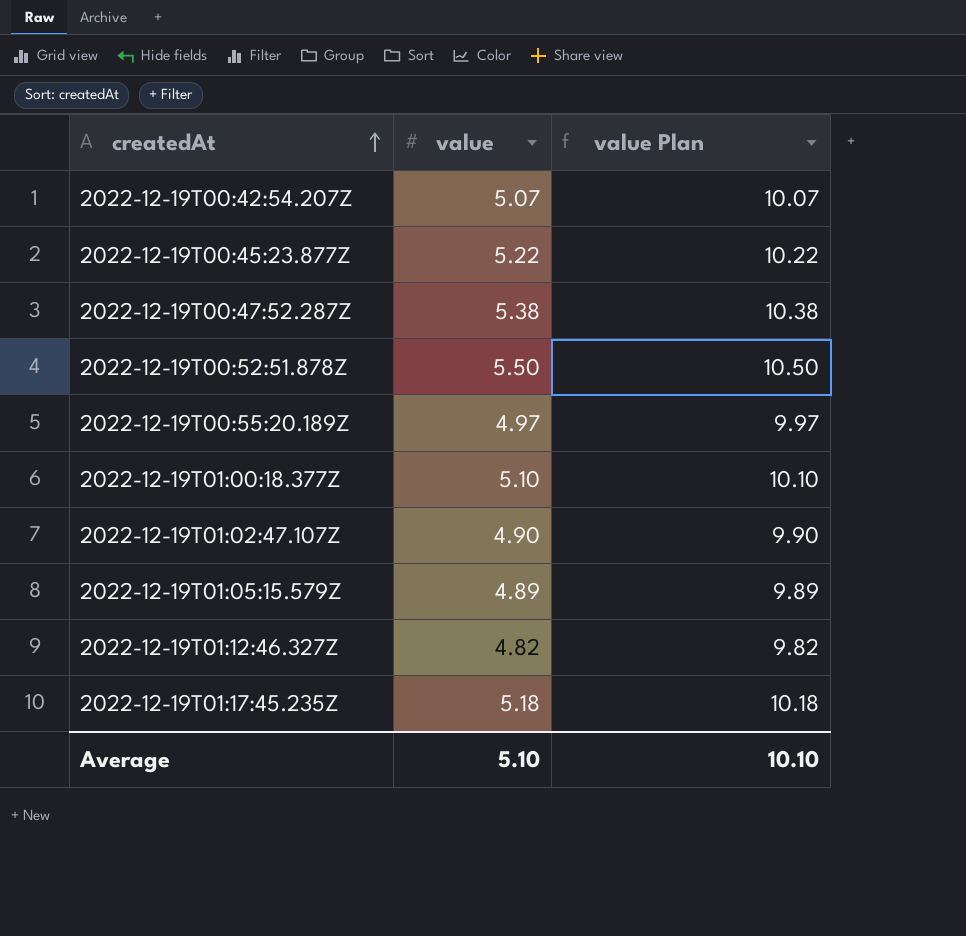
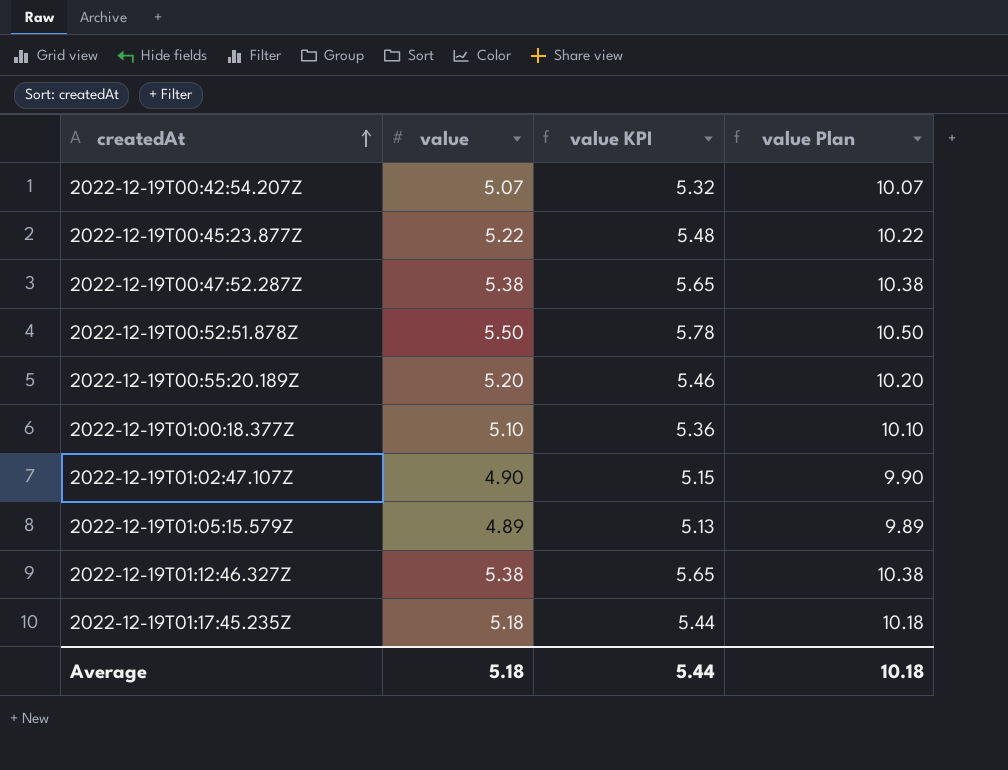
column value KPI | formula: none -> [value] * 1.05
2022-12-19T00:55:20.189Z | value: 4.97 -> 5.20
2022-12-19T00:55:20.189Z | value Plan: 9.97 -> 10.20
2022-12-19T01:12:46.327Z | value: 4.82 -> 5.38
2022-12-19T01:12:46.327Z | value Plan: 9.82 -> 10.38
Average | value: 5.10 -> 5.18
Average | value Plan: 10.10 -> 10.18

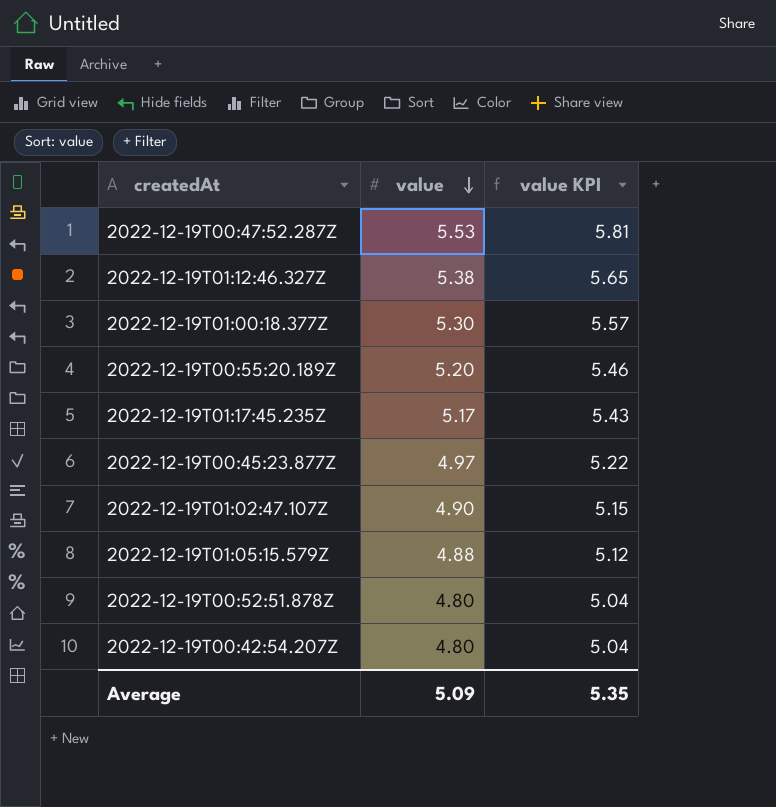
row order: createdAt ascending -> value descending
column value Plan | formula: [value] + 5 -> none
2022-12-19T00:47:52.287Z | value: 5.38 -> 5.53
2022-12-19T00:47:52.287Z | value KPI: 5.65 -> 5.81
2022-12-19T01:00:18.377Z | value: 5.10 -> 5.30
2022-12-19T01:00:18.377Z | value KPI: 5.36 -> 5.57
2022-12-19T01:17:45.235Z | value: 5.18 -> 5.17
2022-12-19T01:17:45.235Z | value KPI: 5.44 -> 5.43
2022-12-19T00:45:23.877Z | value: 5.22 -> 4.97
2022-12-19T00:45:23.877Z | value KPI: 5.48 -> 5.22
2022-12-19T01:05:15.579Z | value: 4.89 -> 4.88
2022-12-19T01:05:15.579Z | value KPI: 5.13 -> 5.12
2022-12-19T00:52:51.878Z | value: 5.50 -> 4.80
2022-12-19T00:52:51.878Z | value KPI: 5.78 -> 5.04
2022-12-19T00:42:54.207Z | value: 5.07 -> 4.80
2022-12-19T00:42:54.207Z | value KPI: 5.32 -> 5.04
Average | value: 5.18 -> 5.09
Average | value KPI: 5.44 -> 5.35

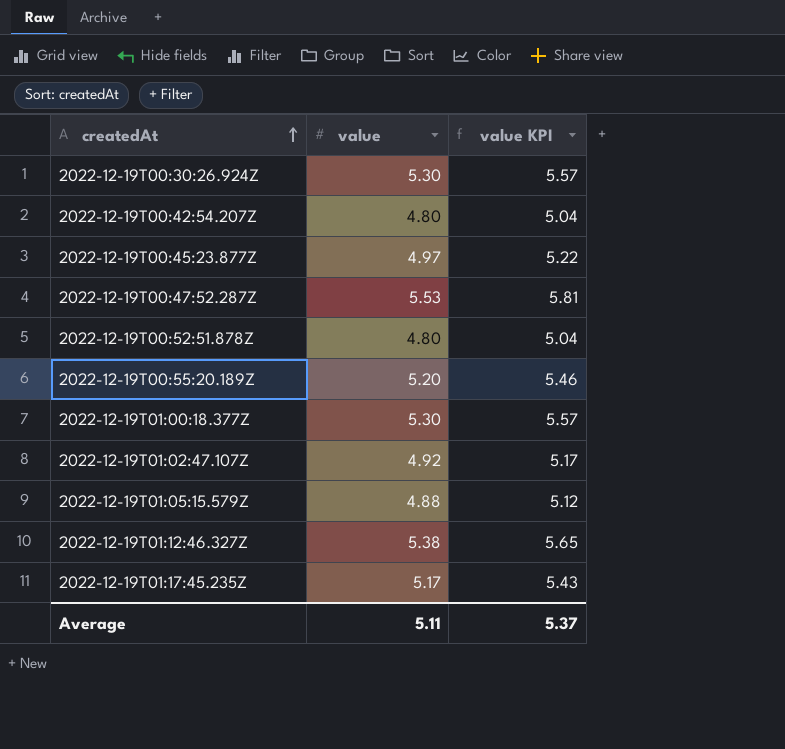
row order: value descending -> createdAt ascending
row 2022-12-19T00:30:26.924Z: none -> 5.30 | 5.57
2022-12-19T01:02:47.107Z | value: 4.90 -> 4.92
2022-12-19T01:02:47.107Z | value KPI: 5.15 -> 5.17
Average | value: 5.09 -> 5.11
Average | value KPI: 5.35 -> 5.37

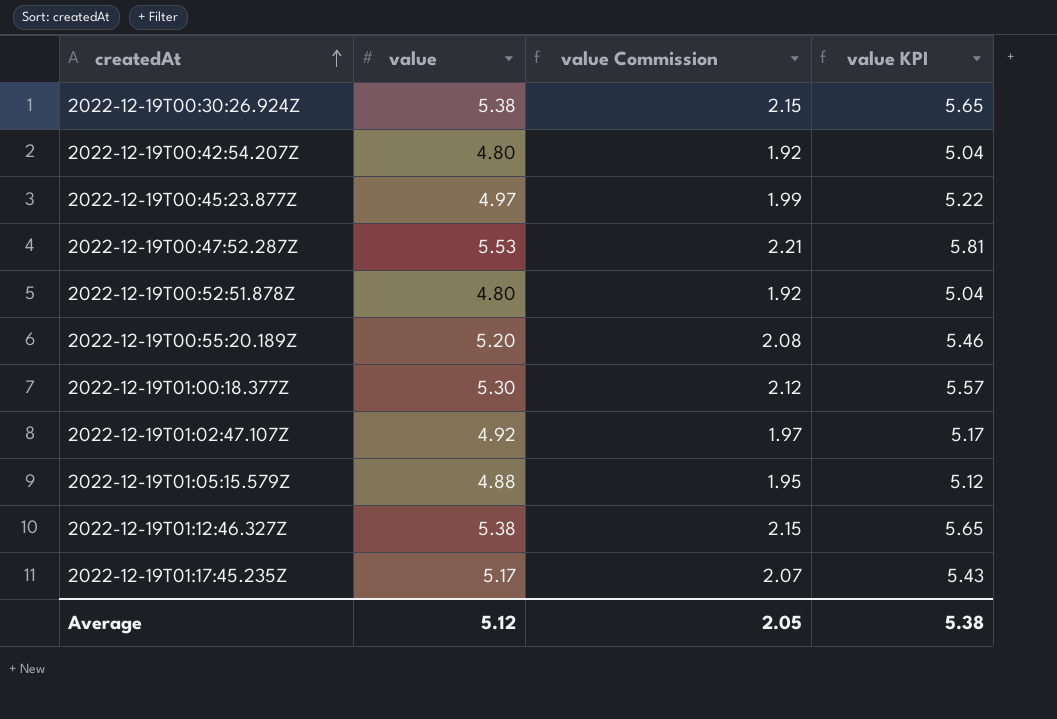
column value Commission | formula: none -> [value] * 0.4
2022-12-19T00:30:26.924Z | value: 5.30 -> 5.38
2022-12-19T00:30:26.924Z | value KPI: 5.57 -> 5.65
Average | value: 5.11 -> 5.12
Average | value KPI: 5.37 -> 5.38

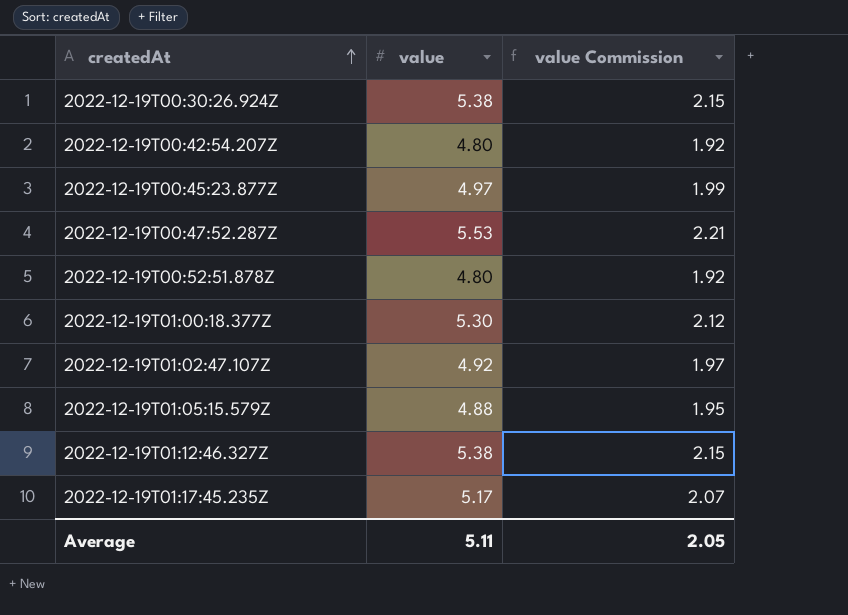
column value KPI | formula: [value] * 1.05 -> none
row 2022-12-19T00:55:20.189Z: 5.20 | 2.08 | 5.46 -> none
Average | value: 5.12 -> 5.11

